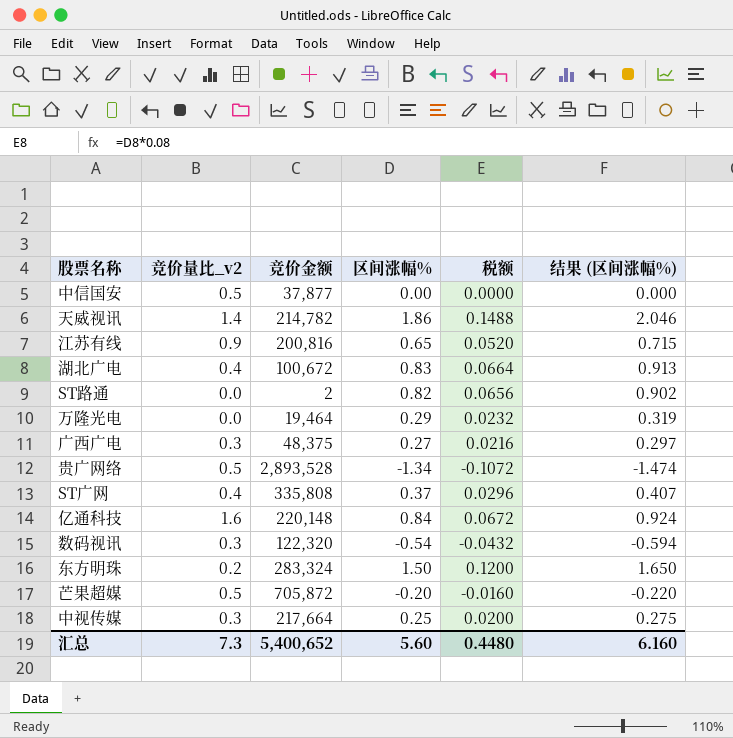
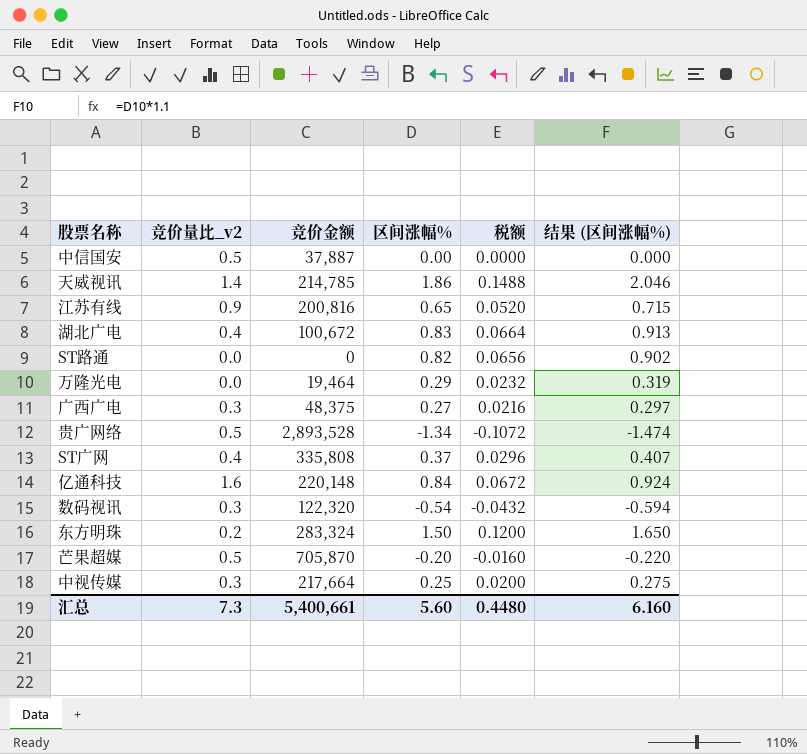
中信国安 | 竞价金额: 37,877 -> 37,887
天威视讯 | 竞价金额: 214,782 -> 214,785
ST路通 | 竞价金额: 2 -> 0
芒果超媒 | 竞价金额: 705,872 -> 705,870
汇总 | 竞价金额: 5,400,652 -> 5,400,661

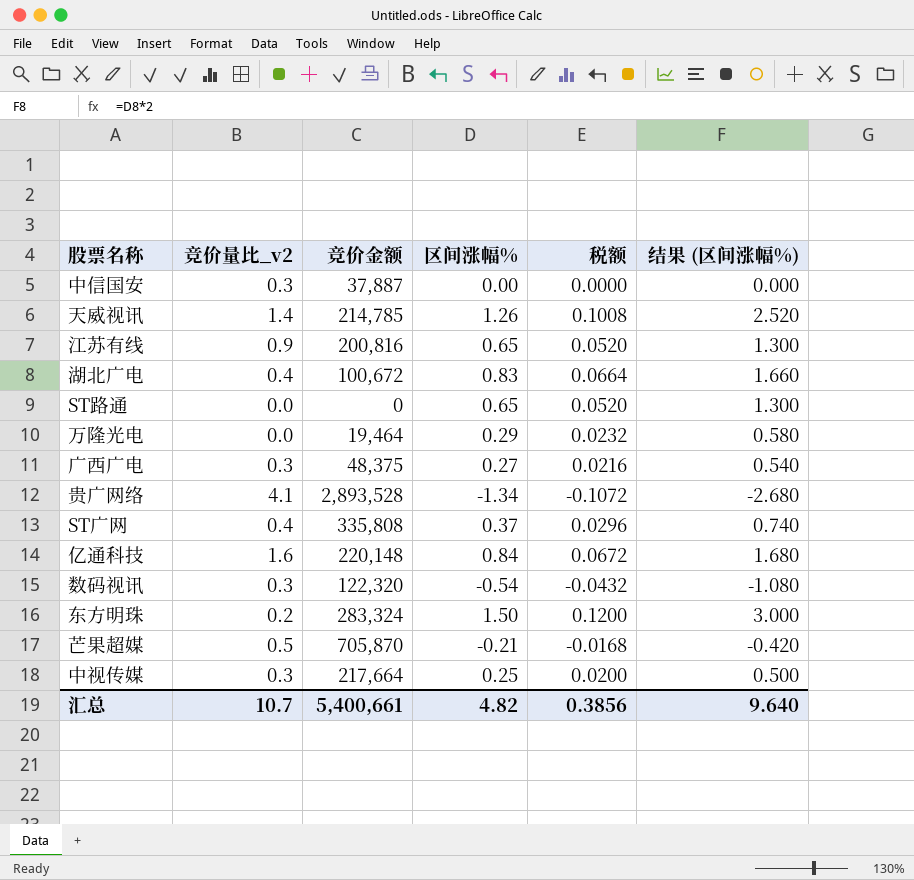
column 结果 (区间涨幅%) | formula: [区间涨幅%] * 1.1 -> [区间涨幅%] * 2
中信国安 | 竞价量比_v2: 0.5 -> 0.3
天威视讯 | 区间涨幅%: 1.86 -> 1.26
天威视讯 | 税额: 0.1488 -> 0.1008
ST路通 | 区间涨幅%: 0.82 -> 0.65
ST路通 | 税额: 0.0656 -> 0.0520
贵广网络 | 竞价量比_v2: 0.5 -> 4.1
芒果超媒 | 区间涨幅%: -0.20 -> -0.21
芒果超媒 | 税额: -0.0160 -> -0.0168
汇总 | 竞价量比_v2: 7.3 -> 10.7
汇总 | 区间涨幅%: 5.60 -> 4.82
汇总 | 税额: 0.4480 -> 0.3856
汇总 | 结果 (区间涨幅%): 6.160 -> 9.640

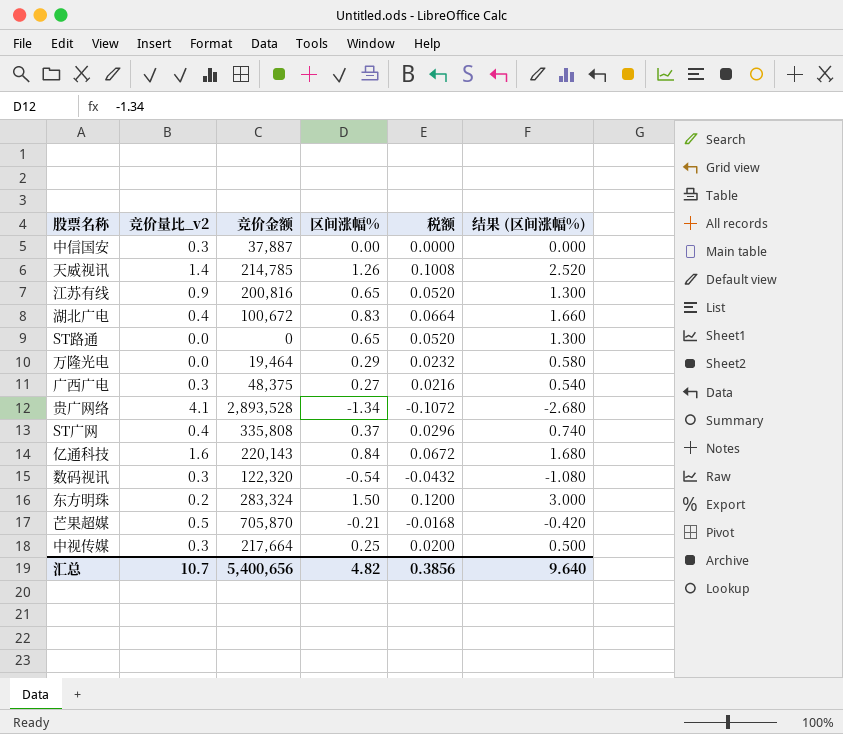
亿通科技 | 竞价金额: 220,148 -> 220,143
汇总 | 竞价金额: 5,400,661 -> 5,400,656

